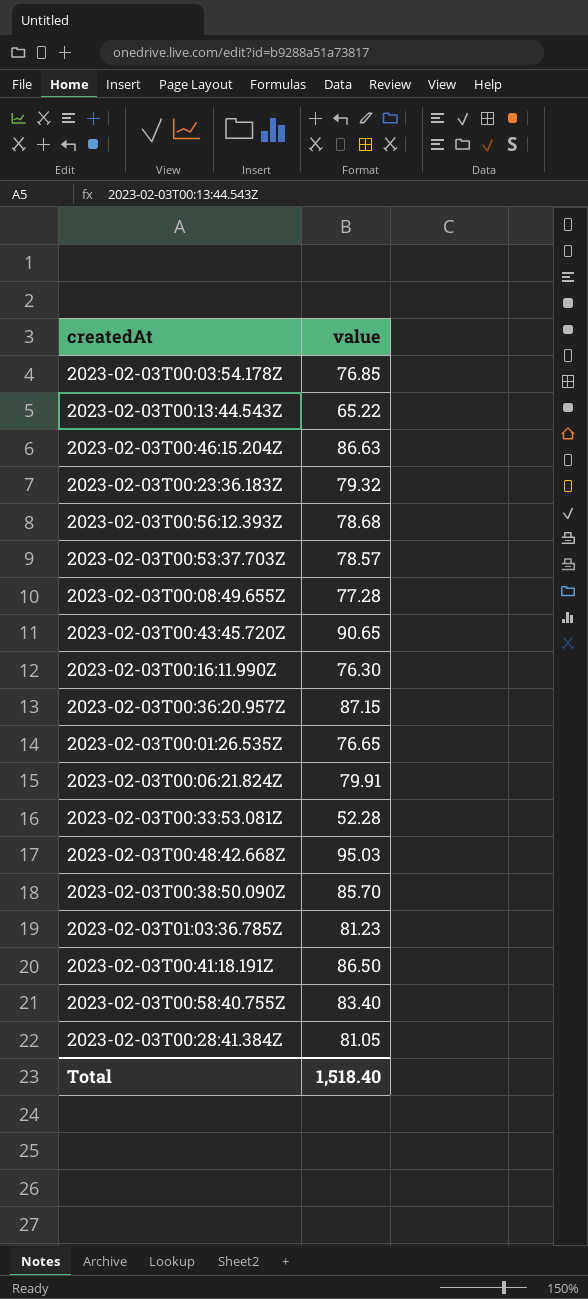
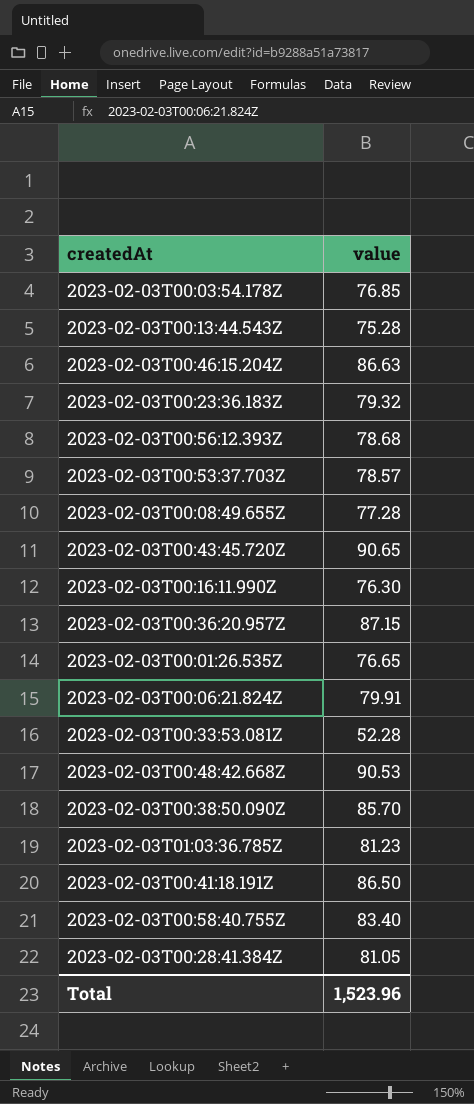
2023-02-03T00:13:44.543Z | value: 65.22 -> 75.28
2023-02-03T00:48:42.668Z | value: 95.03 -> 90.53
Total | value: 1,518.40 -> 1,523.96

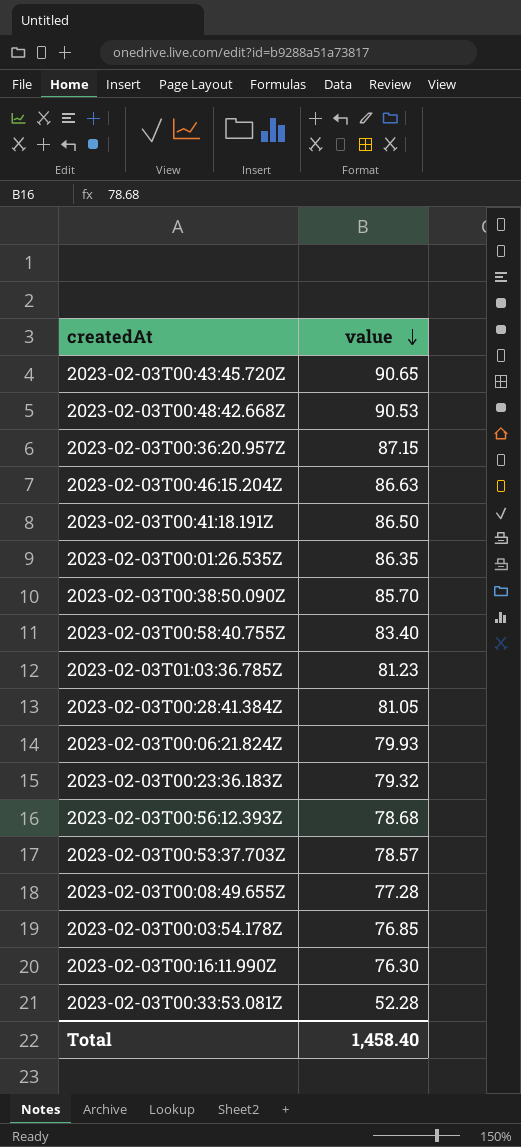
row order: none -> value descending
row 2023-02-03T00:13:44.543Z: 75.28 -> none
2023-02-03T00:01:26.535Z | value: 76.65 -> 86.35
2023-02-03T00:06:21.824Z | value: 79.91 -> 79.93
Total | value: 1,523.96 -> 1,458.40

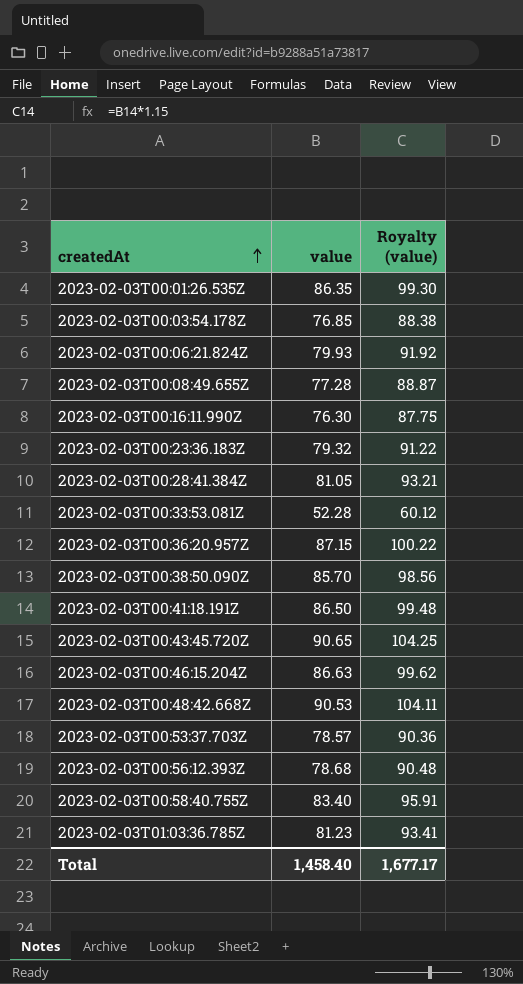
row order: value descending -> createdAt ascending
column Royalty (value) | formula: none -> [value] * 1.15

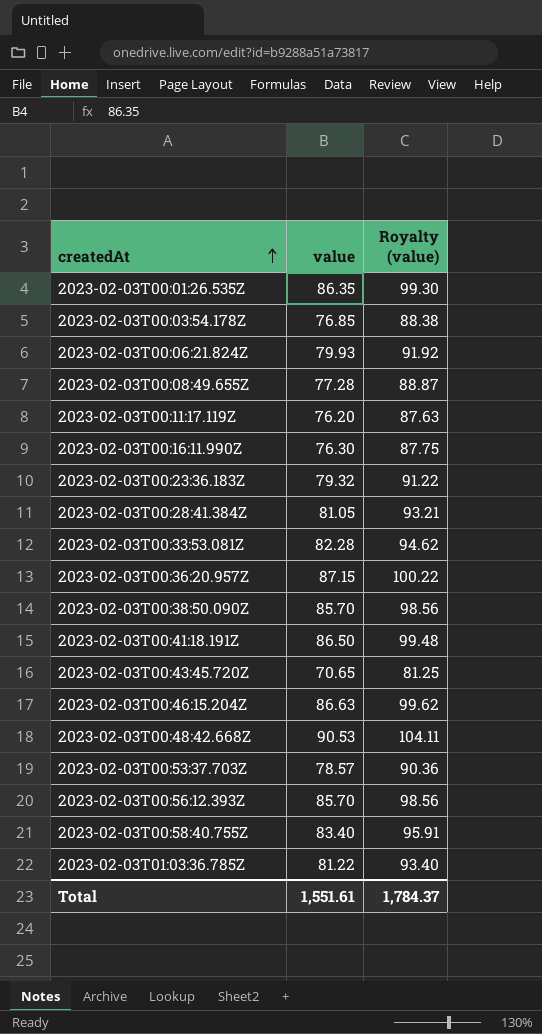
row 2023-02-03T00:11:17.119Z: none -> 76.20 | 87.63
2023-02-03T00:33:53.081Z | value: 52.28 -> 82.28
2023-02-03T00:33:53.081Z | Royalty (value): 60.12 -> 94.62
2023-02-03T00:43:45.720Z | value: 90.65 -> 70.65
2023-02-03T00:43:45.720Z | Royalty (value): 104.25 -> 81.25
2023-02-03T00:56:12.393Z | value: 78.68 -> 85.70
2023-02-03T00:56:12.393Z | Royalty (value): 90.48 -> 98.56
2023-02-03T01:03:36.785Z | value: 81.23 -> 81.22
2023-02-03T01:03:36.785Z | Royalty (value): 93.41 -> 93.40
Total | value: 1,458.40 -> 1,551.61
Total | Royalty (value): 1,677.17 -> 1,784.37

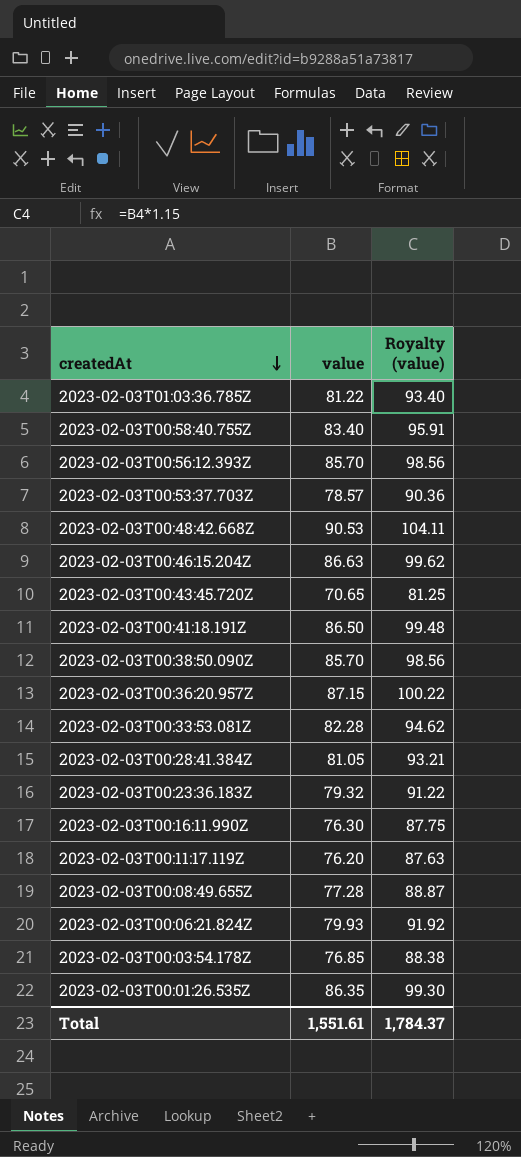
row order: createdAt ascending -> createdAt descending

